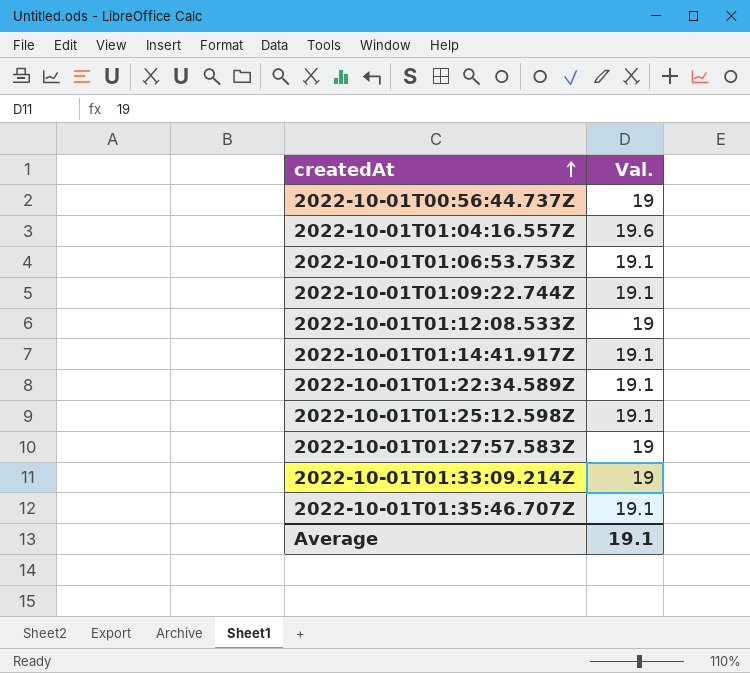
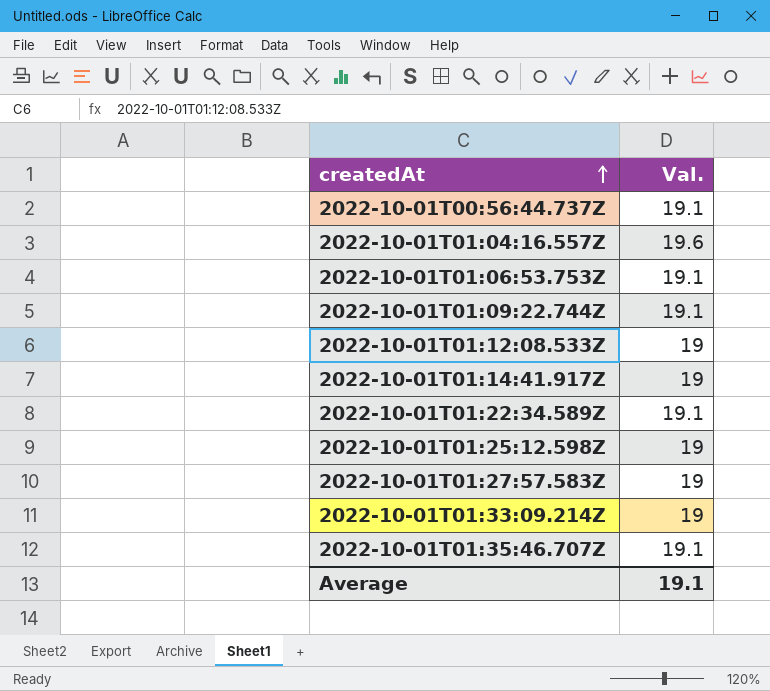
2022-10-01T00:56:44.737Z | Val.: 19 -> 19.1
2022-10-01T01:14:41.917Z | Val.: 19.1 -> 19
2022-10-01T01:25:12.598Z | Val.: 19.1 -> 19

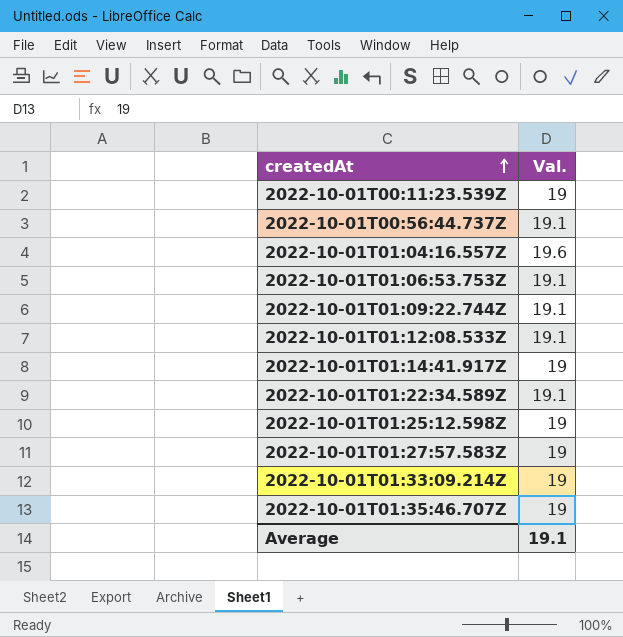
row 2022-10-01T00:11:23.539Z: none -> 19
2022-10-01T01:12:08.533Z | Val.: 19 -> 19.1
2022-10-01T01:35:46.707Z | Val.: 19.1 -> 19

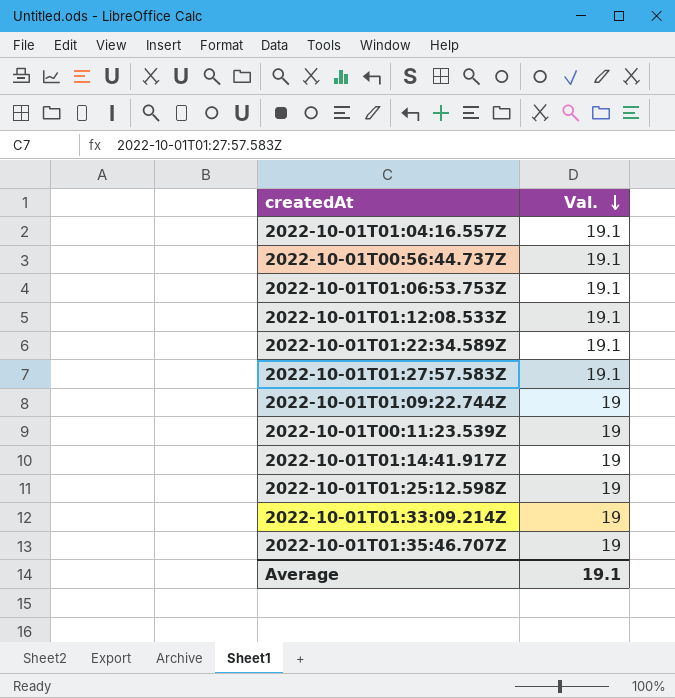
row order: createdAt ascending -> Val. descending
2022-10-01T01:04:16.557Z | Val.: 19.6 -> 19.1
2022-10-01T01:27:57.583Z | Val.: 19 -> 19.1
2022-10-01T01:09:22.744Z | Val.: 19.1 -> 19

